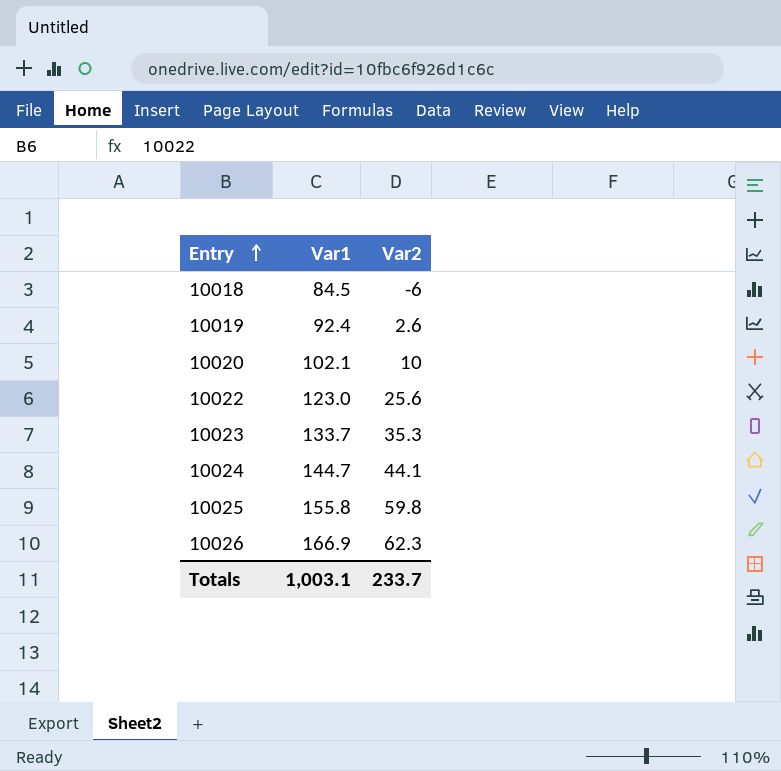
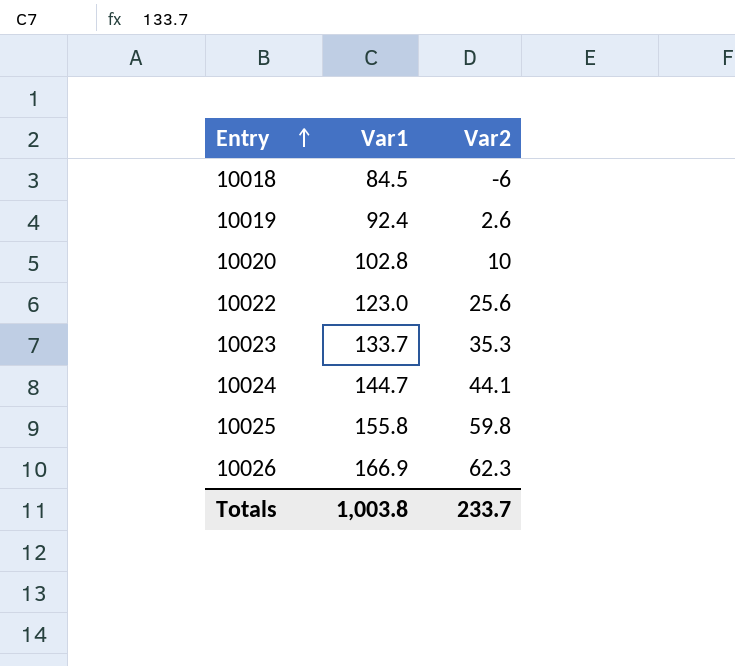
10020 | Var1: 102.1 -> 102.8
Totals | Var1: 1,003.1 -> 1,003.8

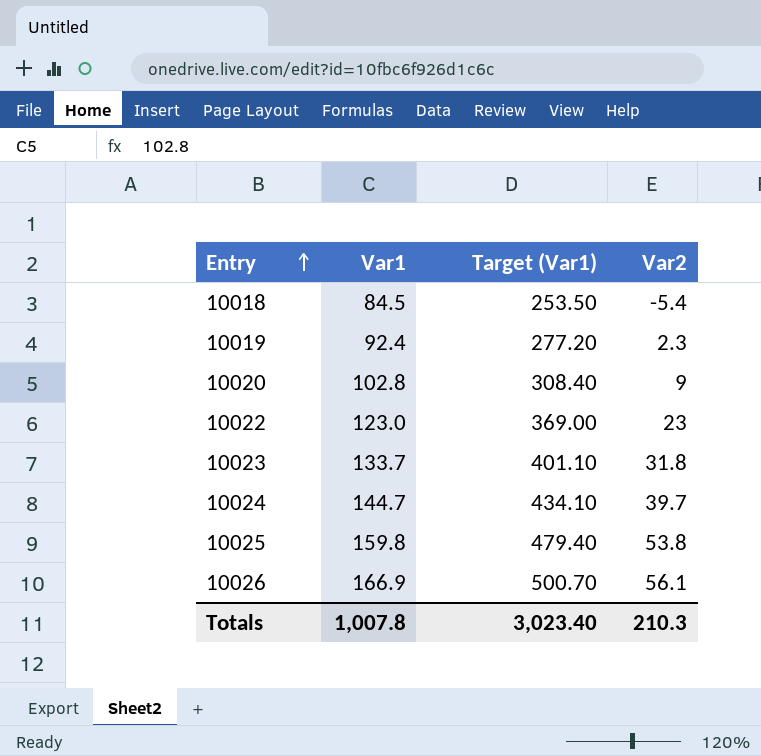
column Target (Var1) | formula: none -> [Var1] * 3
10018 | Var2: -6 -> -5.4
10019 | Var2: 2.6 -> 2.3
10020 | Var2: 10 -> 9
10022 | Var2: 25.6 -> 23
10023 | Var2: 35.3 -> 31.8
10024 | Var2: 44.1 -> 39.7
10025 | Var1: 155.8 -> 159.8
10025 | Var2: 59.8 -> 53.8
10026 | Var2: 62.3 -> 56.1
Totals | Var1: 1,003.8 -> 1,007.8
Totals | Var2: 233.7 -> 210.3

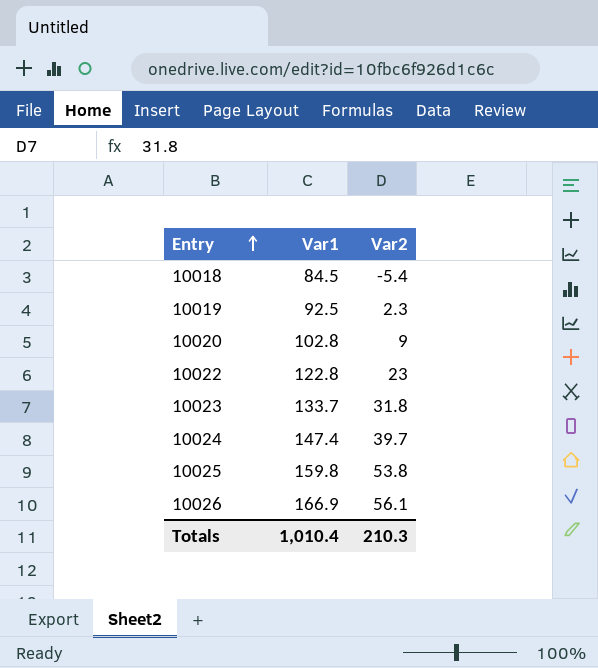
column Target (Var1) | formula: [Var1] * 3 -> none
10019 | Var1: 92.4 -> 92.5
10022 | Var1: 123.0 -> 122.8
10024 | Var1: 144.7 -> 147.4
Totals | Var1: 1,007.8 -> 1,010.4

